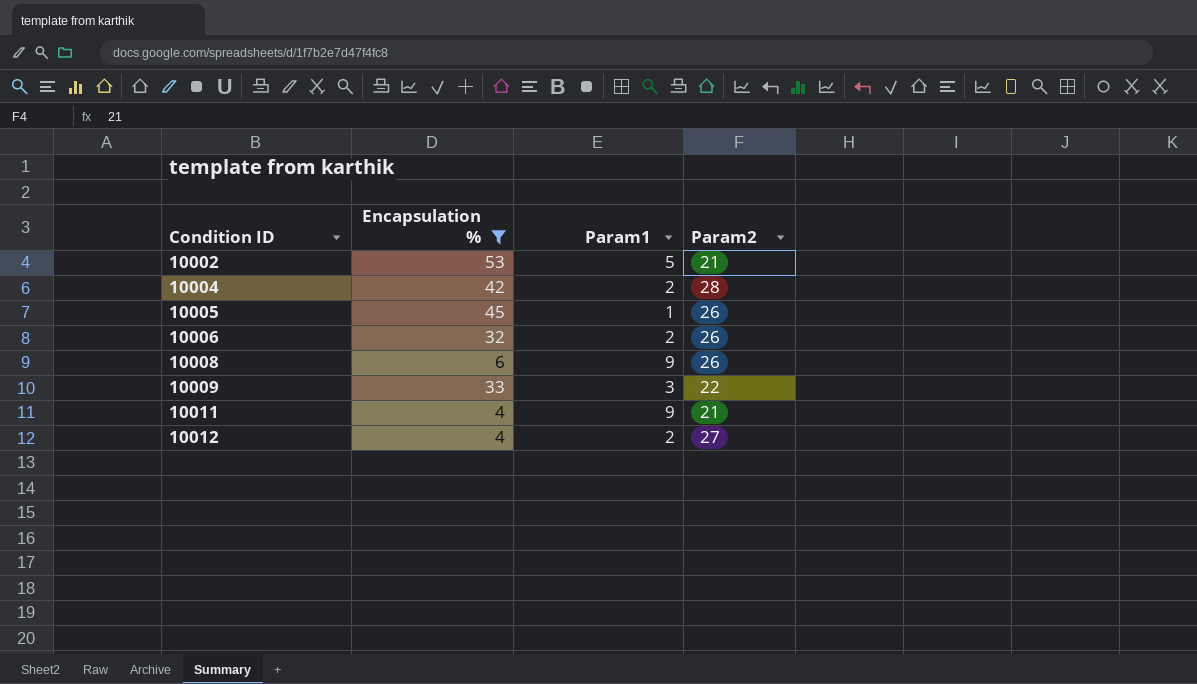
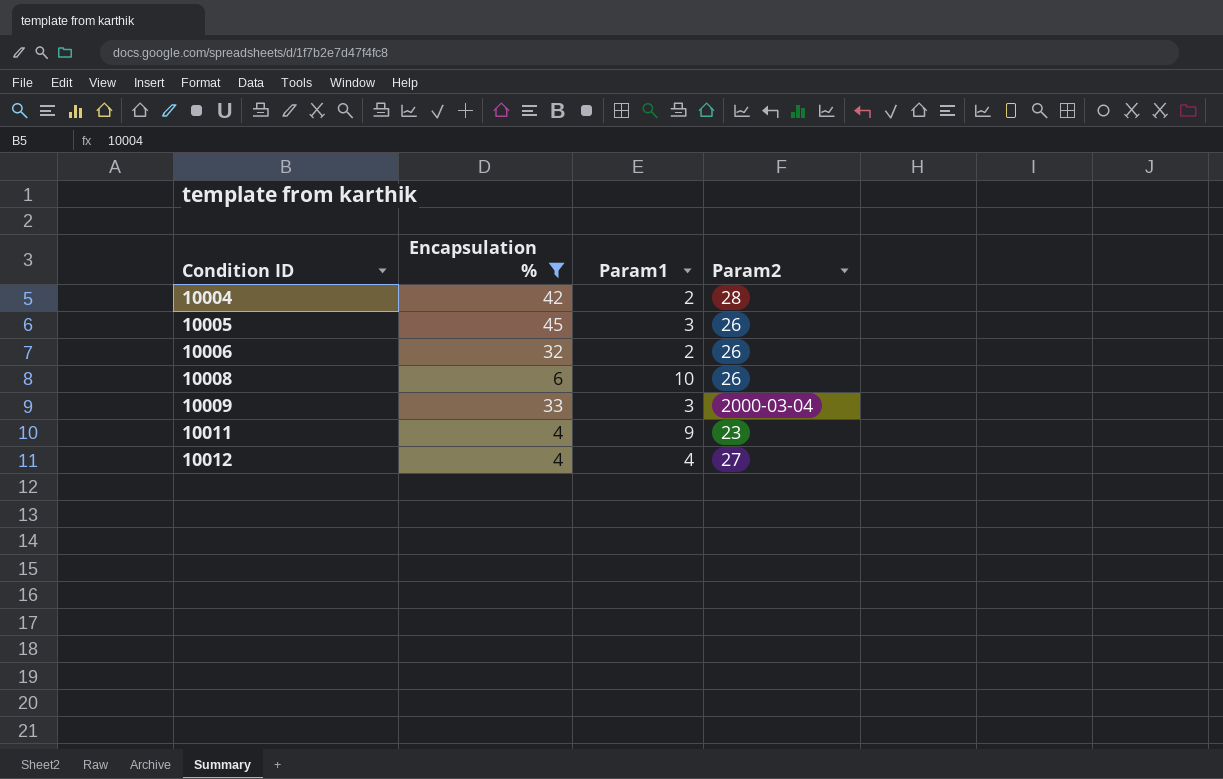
row 10002: 53 | 5 | 21 -> none
10005 | Param1: 1 -> 3
10008 | Param1: 9 -> 10
10009 | Param2: 22 -> 2000-03-04
10011 | Param2: 21 -> 23
10012 | Param1: 2 -> 4

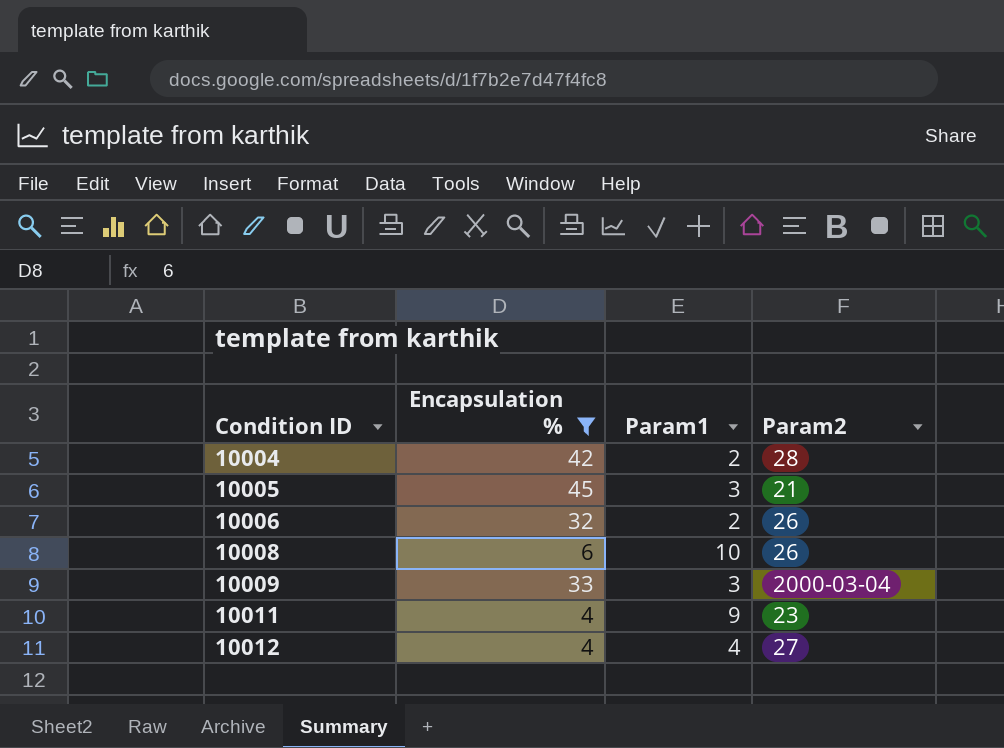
10005 | Param2: 26 -> 21

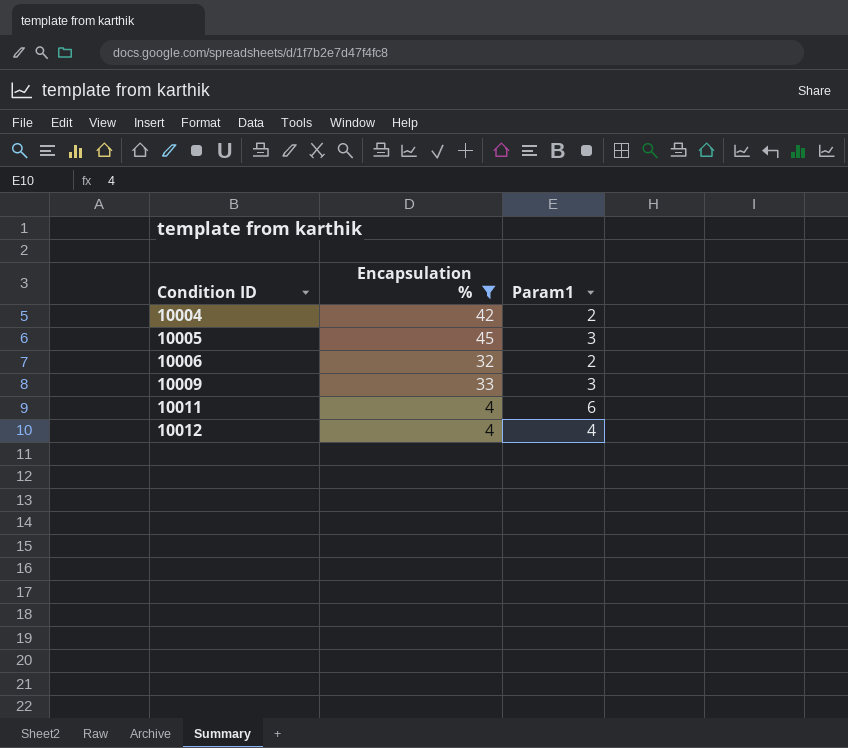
column Param2 | position: 4 -> none
row 10008: 6 | 10 | 26 -> none
10011 | Param1: 9 -> 6

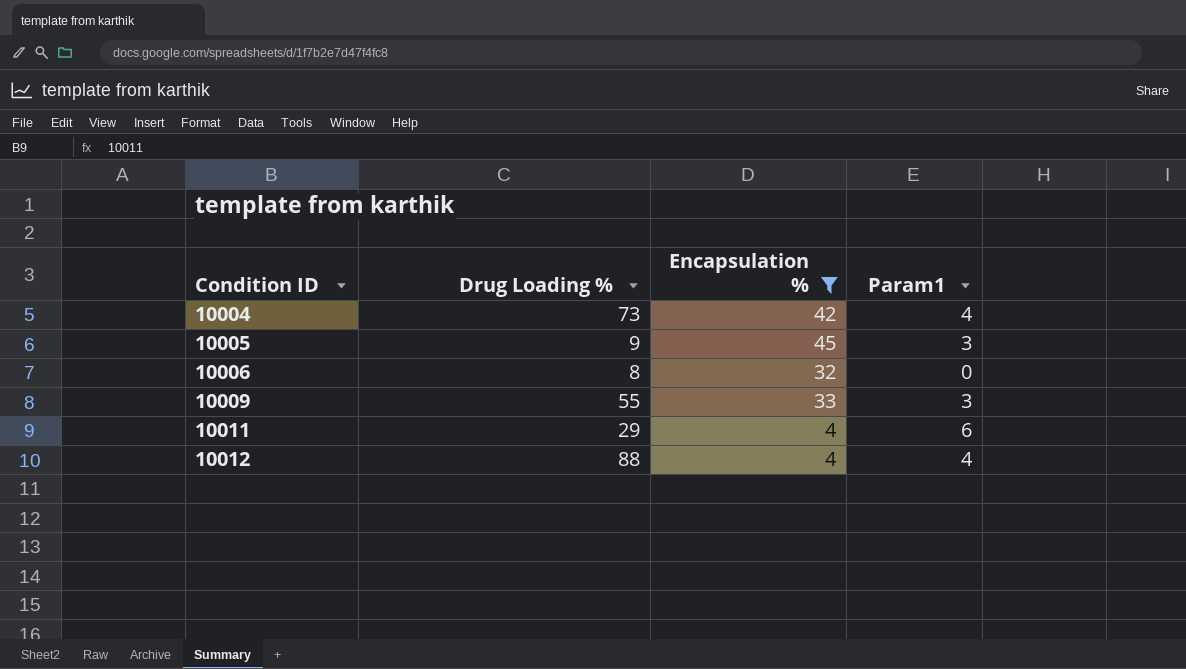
column Drug Loading % | position: none -> 2
10004 | Param1: 2 -> 4
10006 | Param1: 2 -> 0

